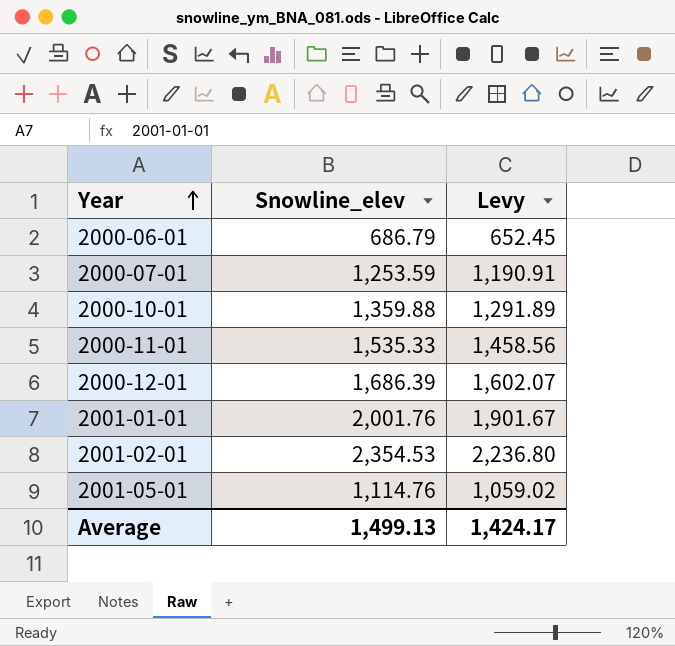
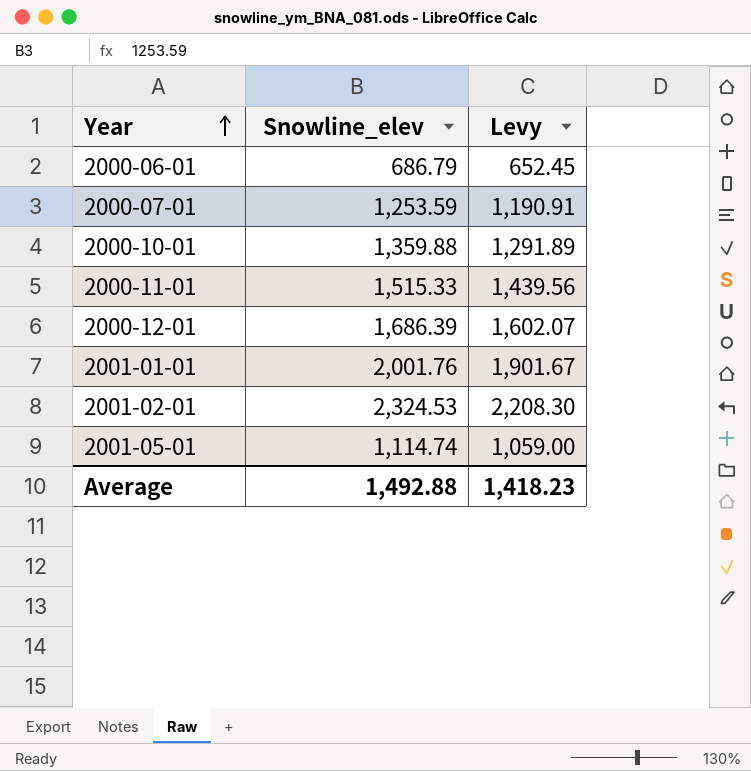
2000-11-01 | Snowline_elev: 1,535.33 -> 1,515.33
2000-11-01 | Levy: 1,458.56 -> 1,439.56
2001-02-01 | Snowline_elev: 2,354.53 -> 2,324.53
2001-02-01 | Levy: 2,236.80 -> 2,208.30
2001-05-01 | Snowline_elev: 1,114.76 -> 1,114.74
2001-05-01 | Levy: 1,059.02 -> 1,059.00
Average | Snowline_elev: 1,499.13 -> 1,492.88
Average | Levy: 1,424.17 -> 1,418.23

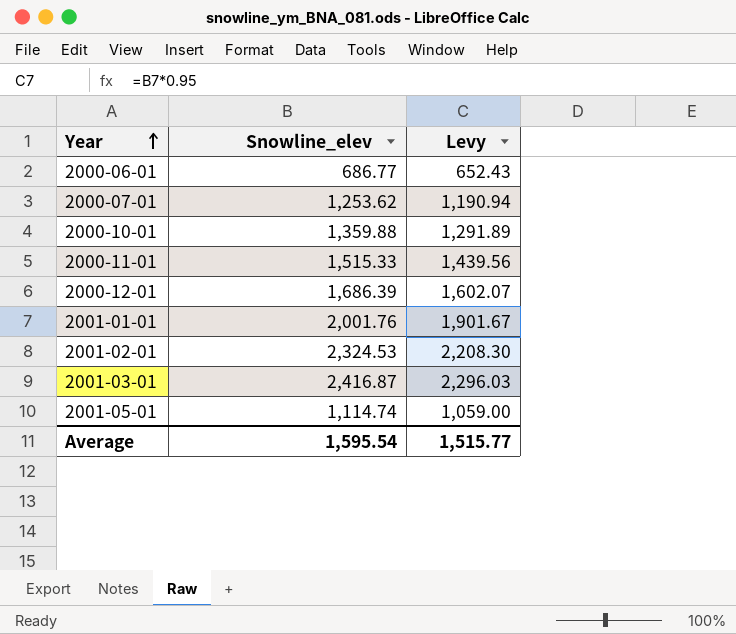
2000-06-01 | Snowline_elev: 686.79 -> 686.77
2000-06-01 | Levy: 652.45 -> 652.43
2000-07-01 | Snowline_elev: 1,253.59 -> 1,253.62
2000-07-01 | Levy: 1,190.91 -> 1,190.94
row 2001-03-01: none -> 2,416.87 | 2,296.03
Average | Snowline_elev: 1,492.88 -> 1,595.54
Average | Levy: 1,418.23 -> 1,515.77

